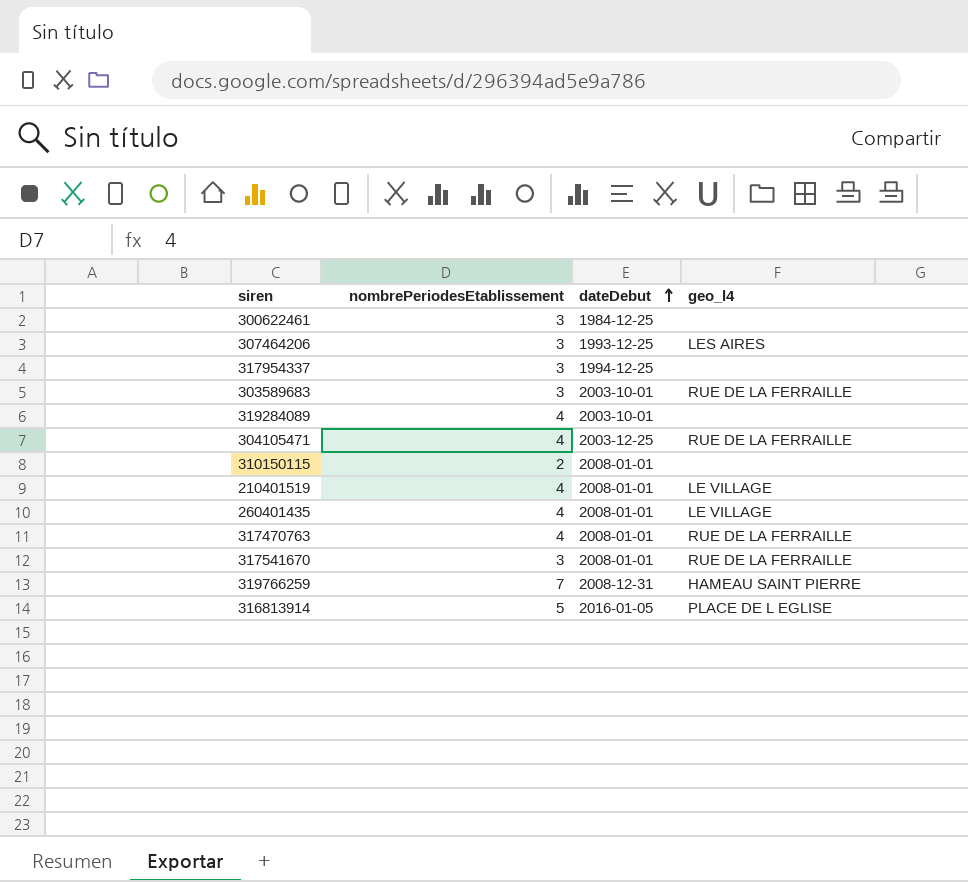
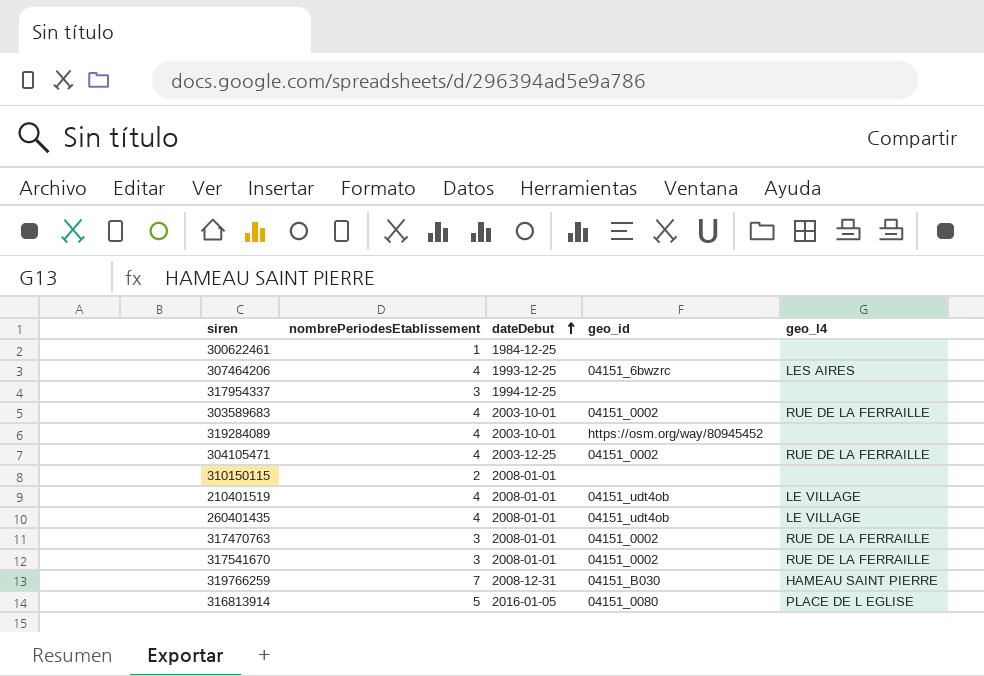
column geo_id | position: none -> 4
300622461 | nombrePeriodesEtablissement: 3 -> 1
307464206 | nombrePeriodesEtablissement: 3 -> 4
303589683 | nombrePeriodesEtablissement: 3 -> 4
317470763 | nombrePeriodesEtablissement: 4 -> 3

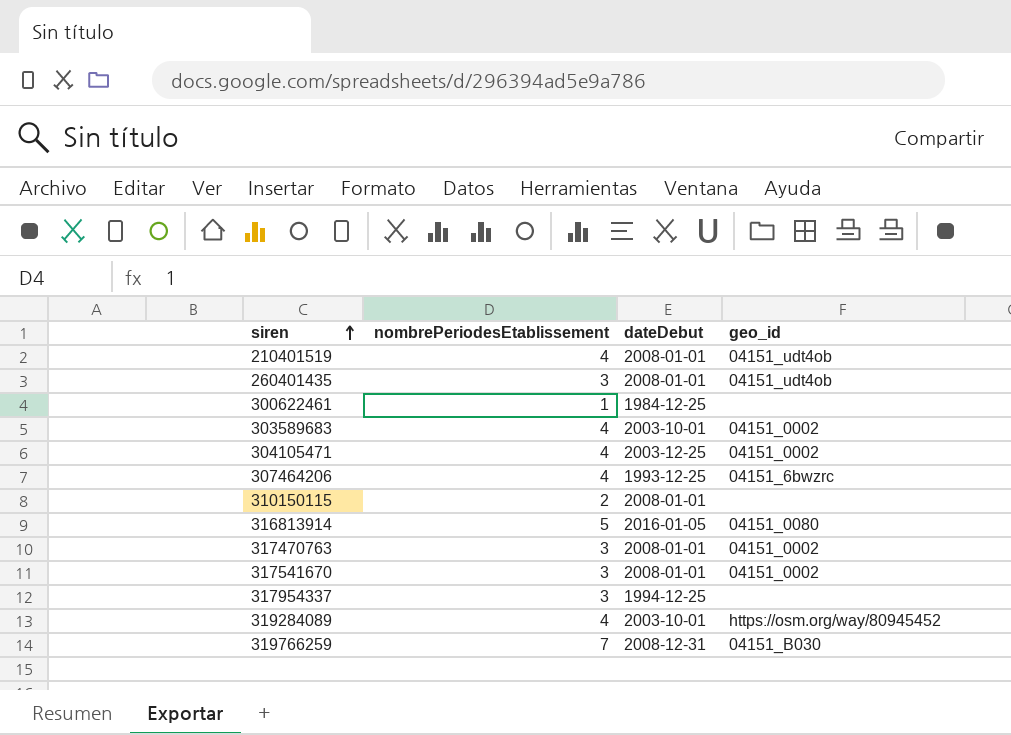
row order: dateDebut ascending -> siren ascending
column geo_l4 | position: 5 -> none
260401435 | nombrePeriodesEtablissement: 4 -> 3

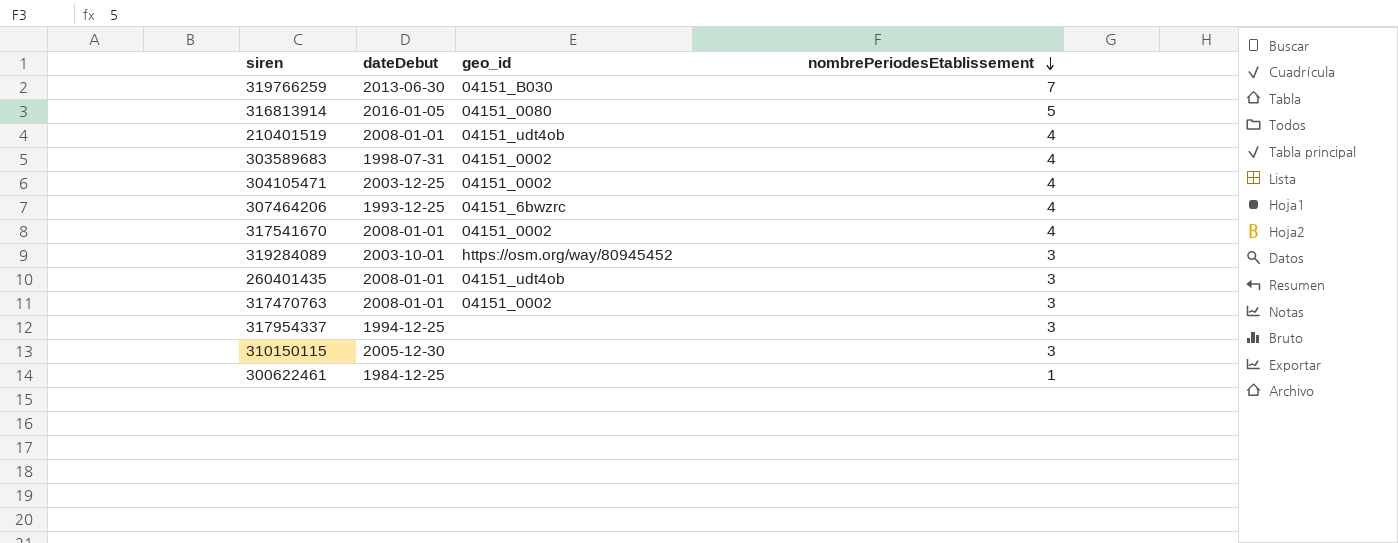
row order: siren ascending -> nombrePeriodesEtablissement descending
column nombrePeriodesEtablissement | position: 2 -> 4
319766259 | dateDebut: 2008-12-31 -> 2013-06-30
303589683 | dateDebut: 2003-10-01 -> 1998-07-31
317541670 | nombrePeriodesEtablissement: 3 -> 4
319284089 | nombrePeriodesEtablissement: 4 -> 3
310150115 | dateDebut: 2008-01-01 -> 2005-12-30
310150115 | nombrePeriodesEtablissement: 2 -> 3

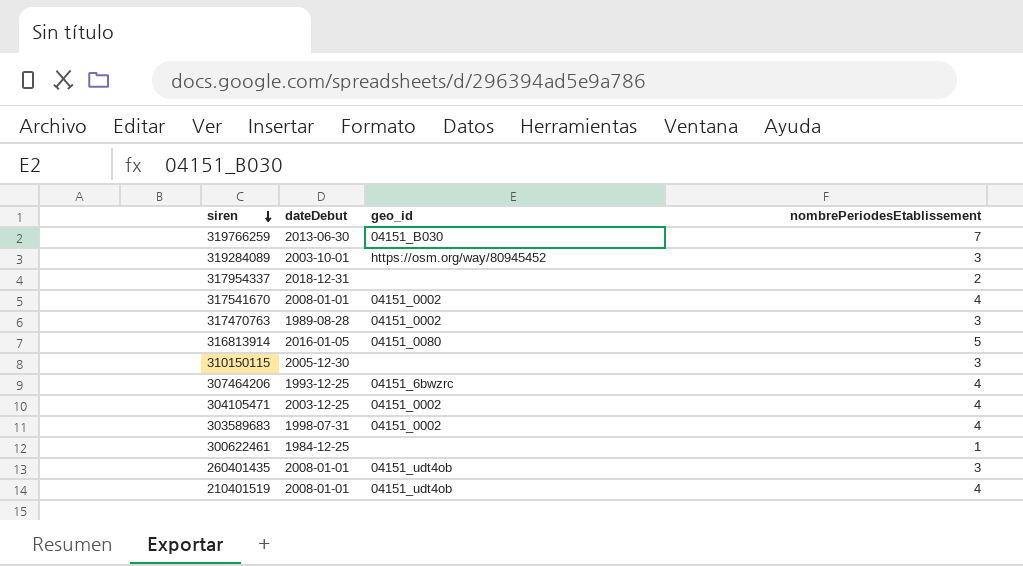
row order: nombrePeriodesEtablissement descending -> siren descending
317954337 | dateDebut: 1994-12-25 -> 2018-12-31
317954337 | nombrePeriodesEtablissement: 3 -> 2
317470763 | dateDebut: 2008-01-01 -> 1989-08-28

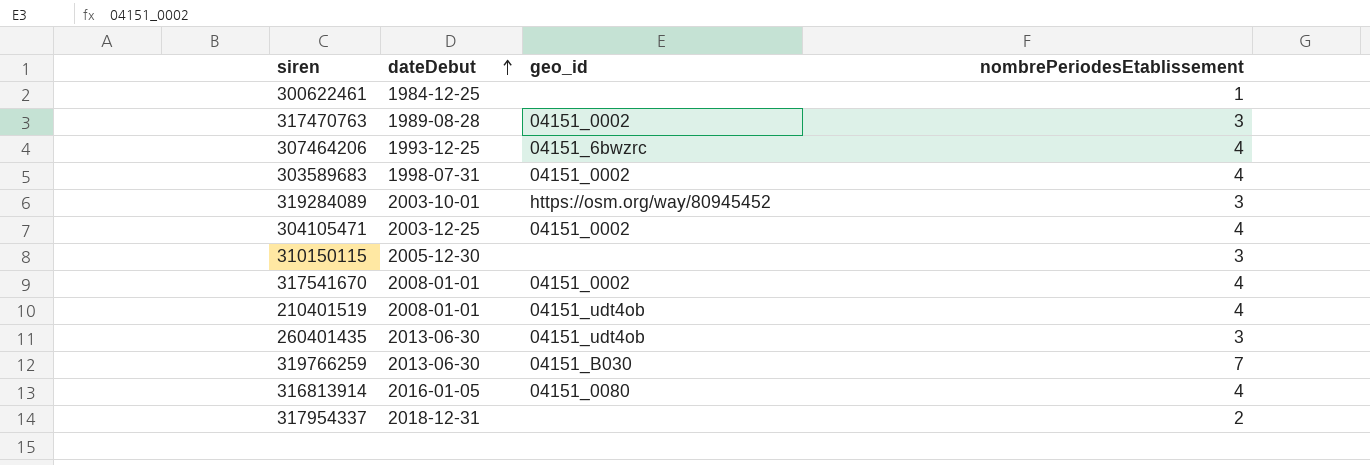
row order: siren descending -> dateDebut ascending
260401435 | dateDebut: 2008-01-01 -> 2013-06-30
316813914 | nombrePeriodesEtablissement: 5 -> 4

